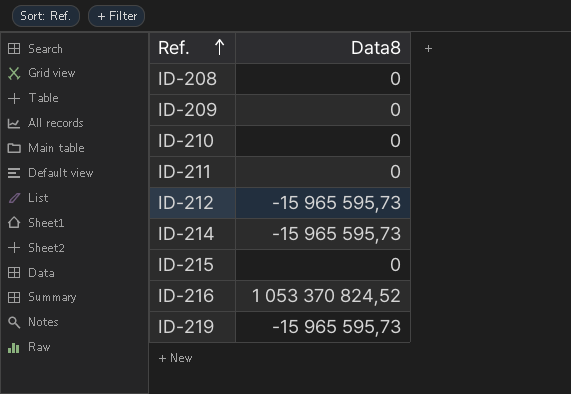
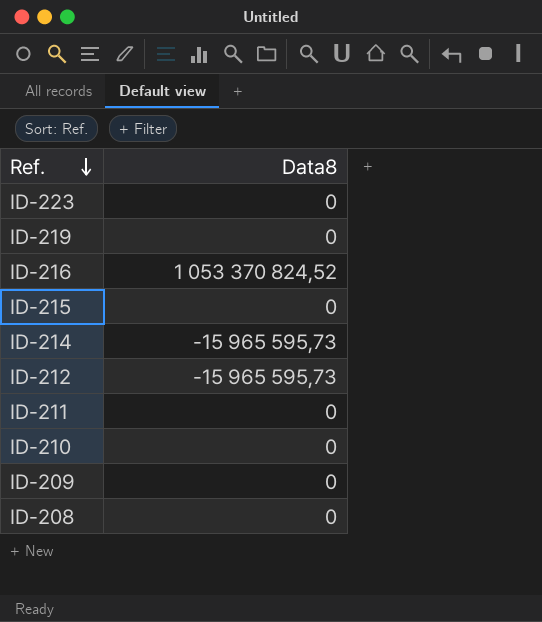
row order: Ref. ascending -> Ref. descending
row ID-223: none -> 0
ID-219 | Data8: -15 965 595,73 -> 0

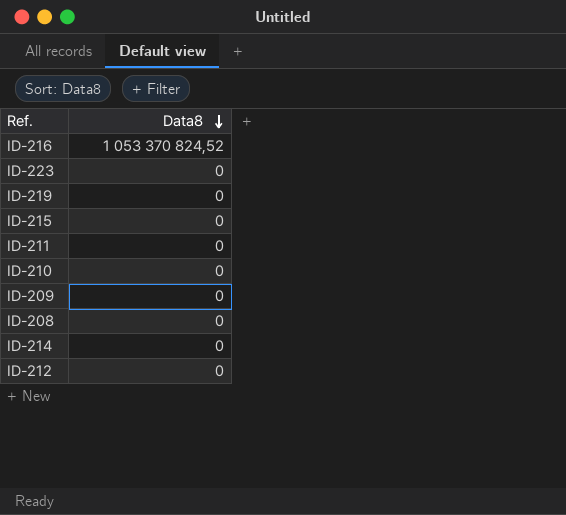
row order: Ref. descending -> Data8 descending
ID-214 | Data8: -15 965 595,73 -> 0
ID-212 | Data8: -15 965 595,73 -> 0

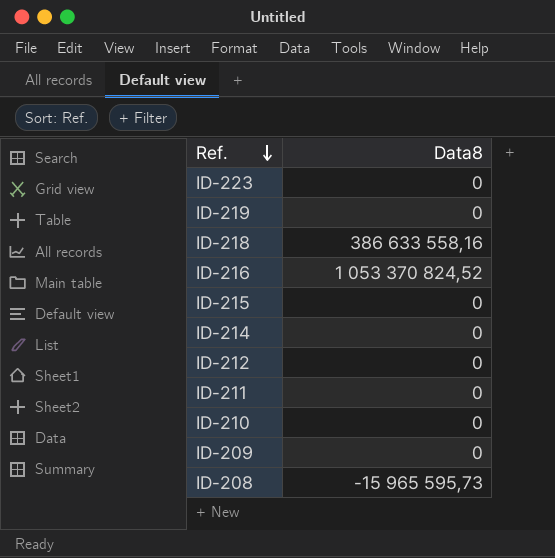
row order: Data8 descending -> Ref. descending
row ID-218: none -> 386 633 558,16
ID-208 | Data8: 0 -> -15 965 595,73

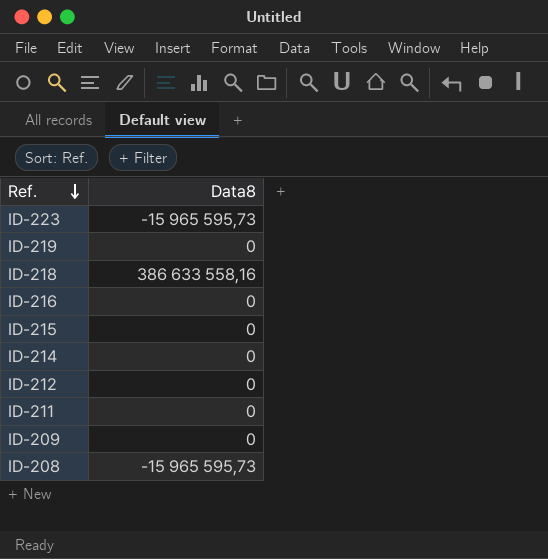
row ID-210: 0 -> none
ID-223 | Data8: 0 -> -15 965 595,73
ID-216 | Data8: 1 053 370 824,52 -> 0

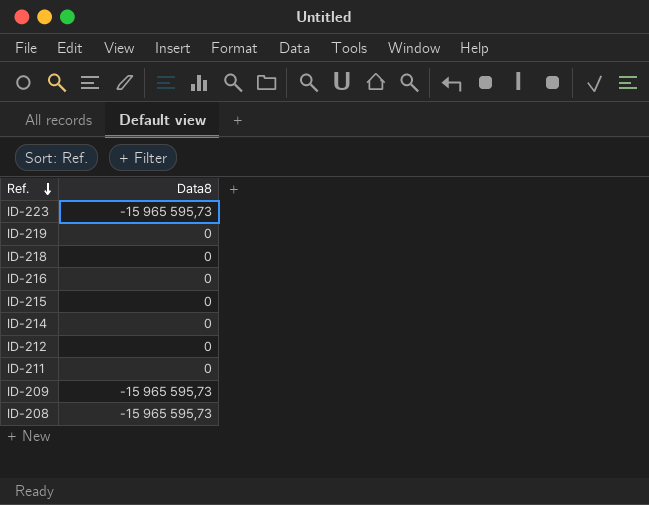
ID-218 | Data8: 386 633 558,16 -> 0
ID-209 | Data8: 0 -> -15 965 595,73

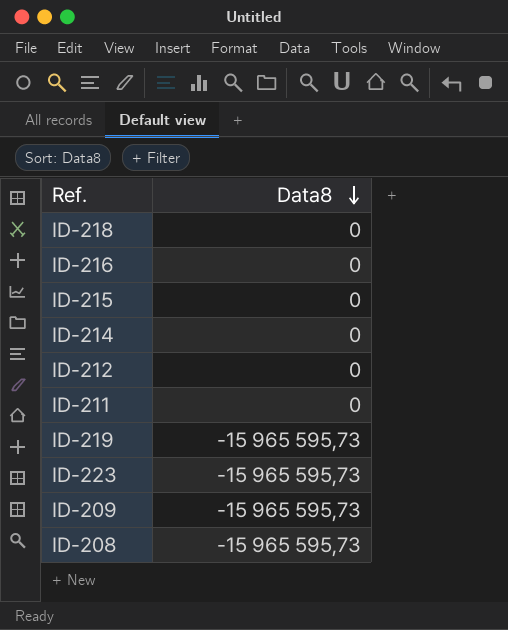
row order: Ref. descending -> Data8 descending
ID-219 | Data8: 0 -> -15 965 595,73

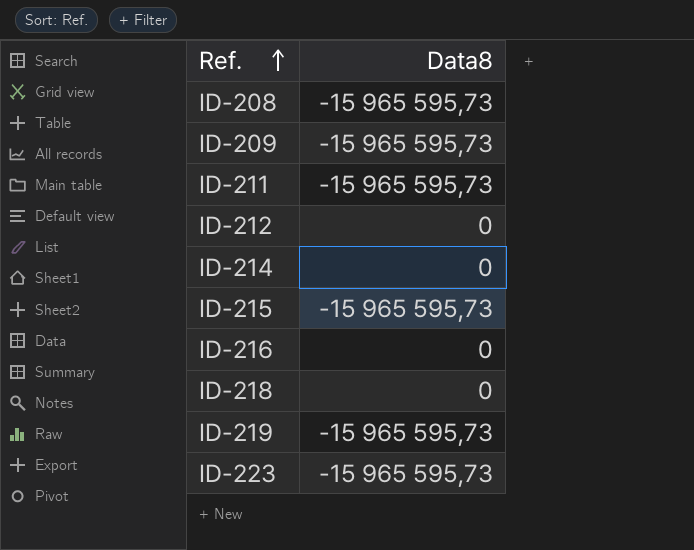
row order: Data8 descending -> Ref. ascending
ID-211 | Data8: 0 -> -15 965 595,73
ID-215 | Data8: 0 -> -15 965 595,73

